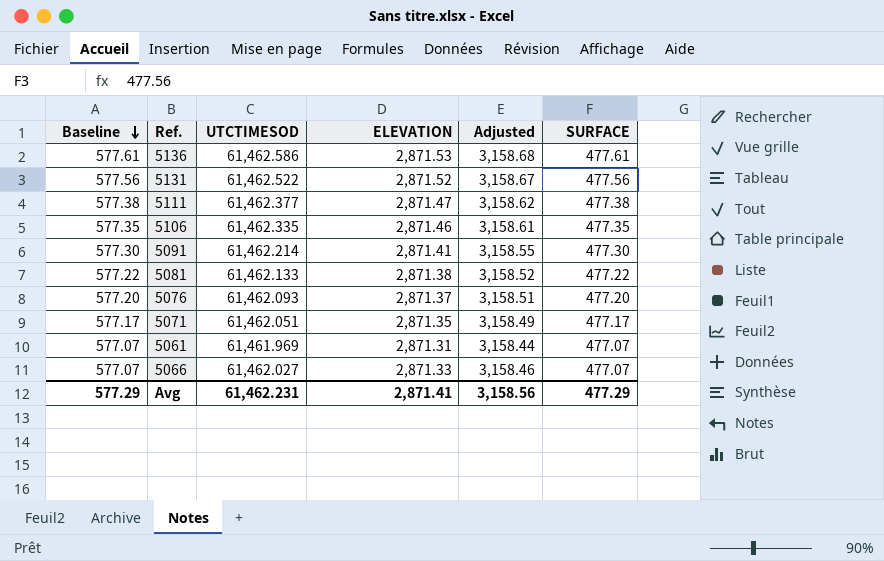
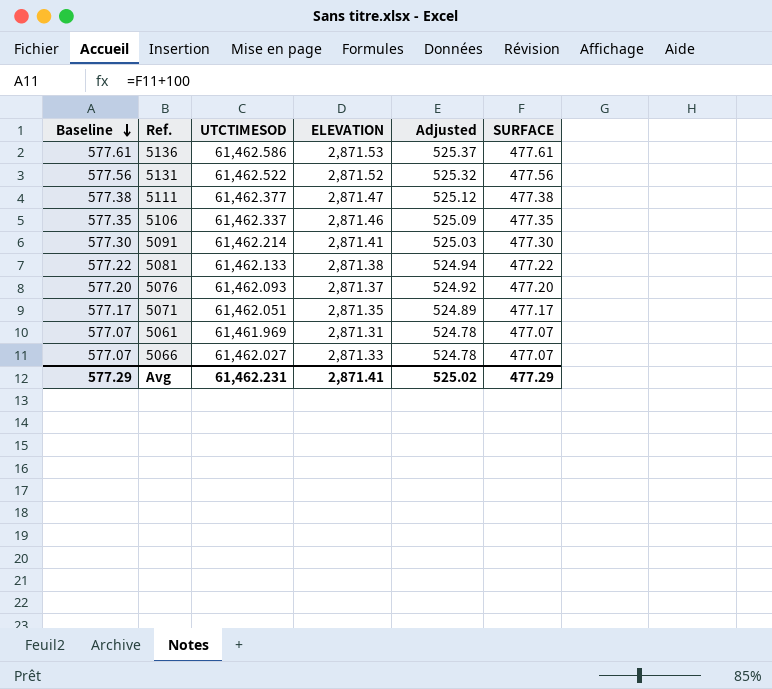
column Adjusted | formula: [ELEVATION] * 1.1 -> [SURFACE] * 1.1
5106 | UTCTIMESOD: 61,462.335 -> 61,462.337
Avg | Adjusted: 3,158.56 -> 525.02

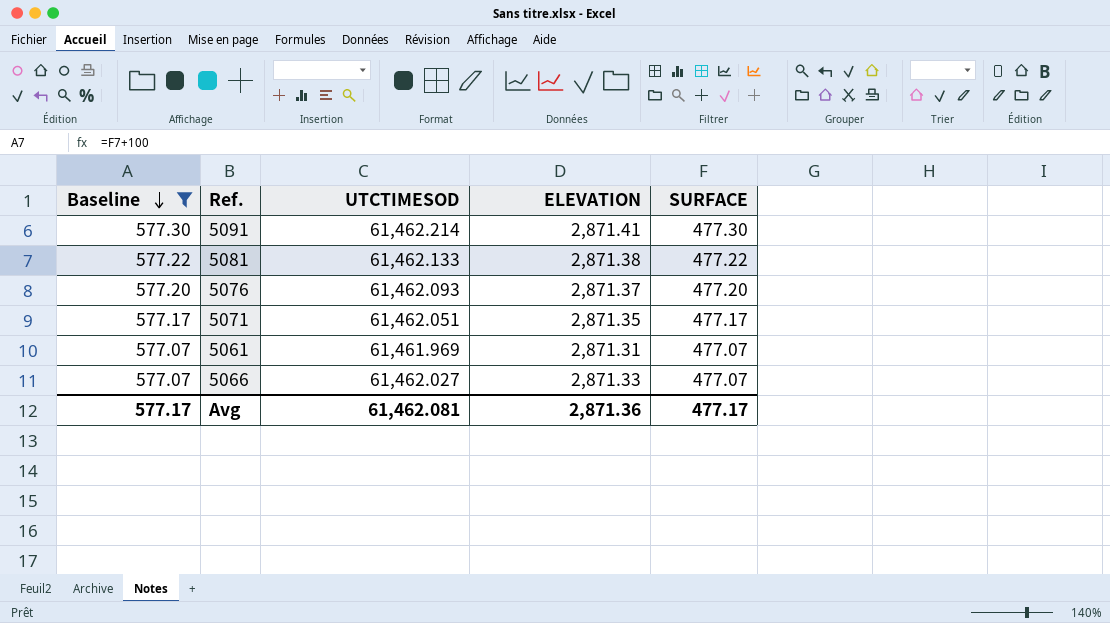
filter: none -> Baseline <= 577.30
column Adjusted | formula: [SURFACE] * 1.1 -> none
Avg | Baseline: 577.29 -> 577.17
Avg | UTCTIMESOD: 61,462.231 -> 61,462.081
Avg | ELEVATION: 2,871.41 -> 2,871.36
Avg | SURFACE: 477.29 -> 477.17

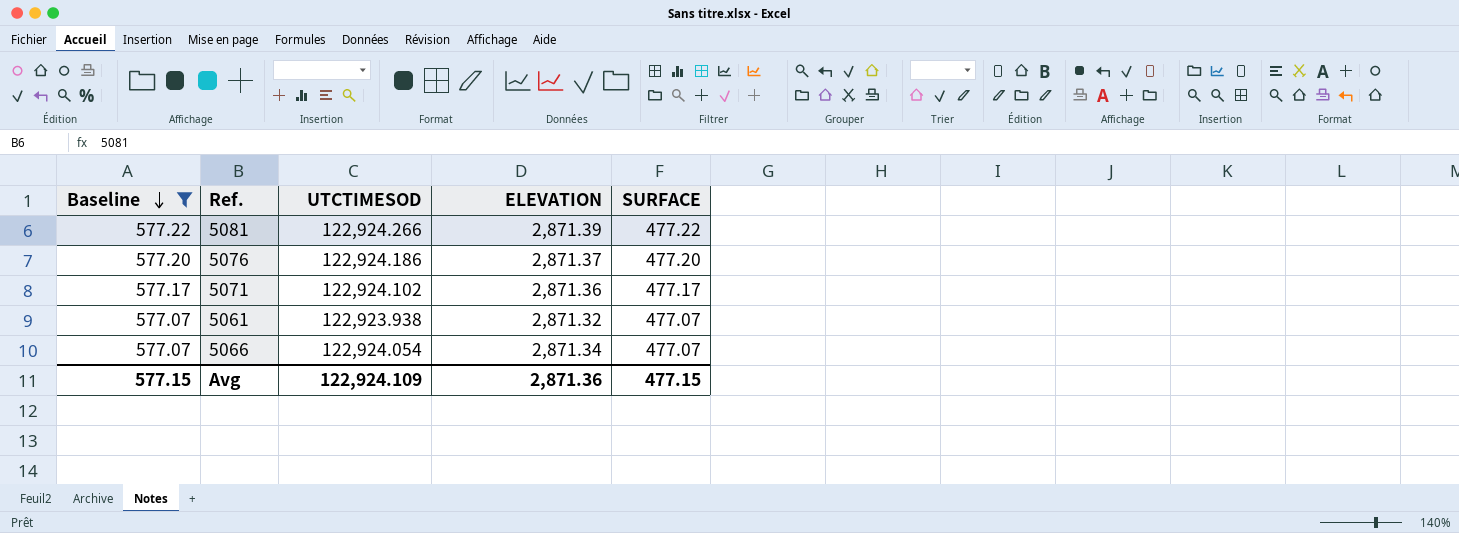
row 5091: 577.30 | 61,462.214 | 2,871.41 | 477.30 -> none
5081 | UTCTIMESOD: 61,462.133 -> 122,924.266
5081 | ELEVATION: 2,871.38 -> 2,871.39
5076 | UTCTIMESOD: 61,462.093 -> 122,924.186
5071 | UTCTIMESOD: 61,462.051 -> 122,924.102
5071 | ELEVATION: 2,871.35 -> 2,871.36
5061 | UTCTIMESOD: 61,461.969 -> 122,923.938
5061 | ELEVATION: 2,871.31 -> 2,871.32
5066 | UTCTIMESOD: 61,462.027 -> 122,924.054
5066 | ELEVATION: 2,871.33 -> 2,871.34
Avg | Baseline: 577.17 -> 577.15
Avg | UTCTIMESOD: 61,462.081 -> 122,924.109
Avg | SURFACE: 477.17 -> 477.15

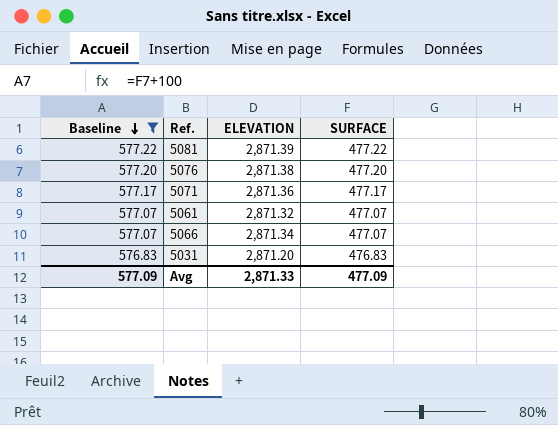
column UTCTIMESOD | position: 3 -> none
5076 | ELEVATION: 2,871.37 -> 2,871.38
row 5031: none -> 576.83 | 2,871.20 | 476.83
Avg | Baseline: 577.15 -> 577.09
Avg | ELEVATION: 2,871.36 -> 2,871.33
Avg | SURFACE: 477.15 -> 477.09

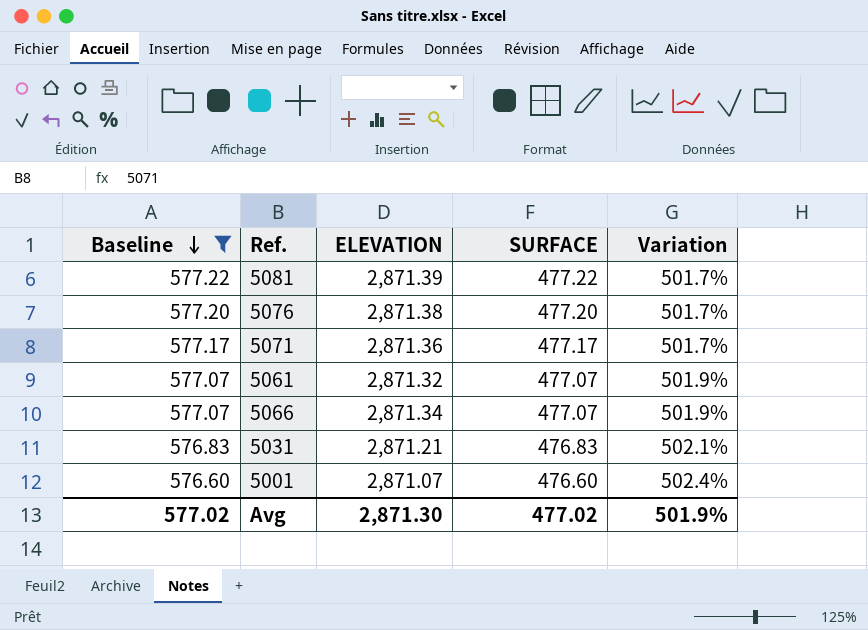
column Variation | formula: none -> ([ELEVATION] - [SURFACE]) / [SURFACE]
5031 | ELEVATION: 2,871.20 -> 2,871.21
row 5001: none -> 576.60 | 2,871.07 | 476.60 | 502.4%
Avg | Baseline: 577.09 -> 577.02
Avg | ELEVATION: 2,871.33 -> 2,871.30
Avg | SURFACE: 477.09 -> 477.02

